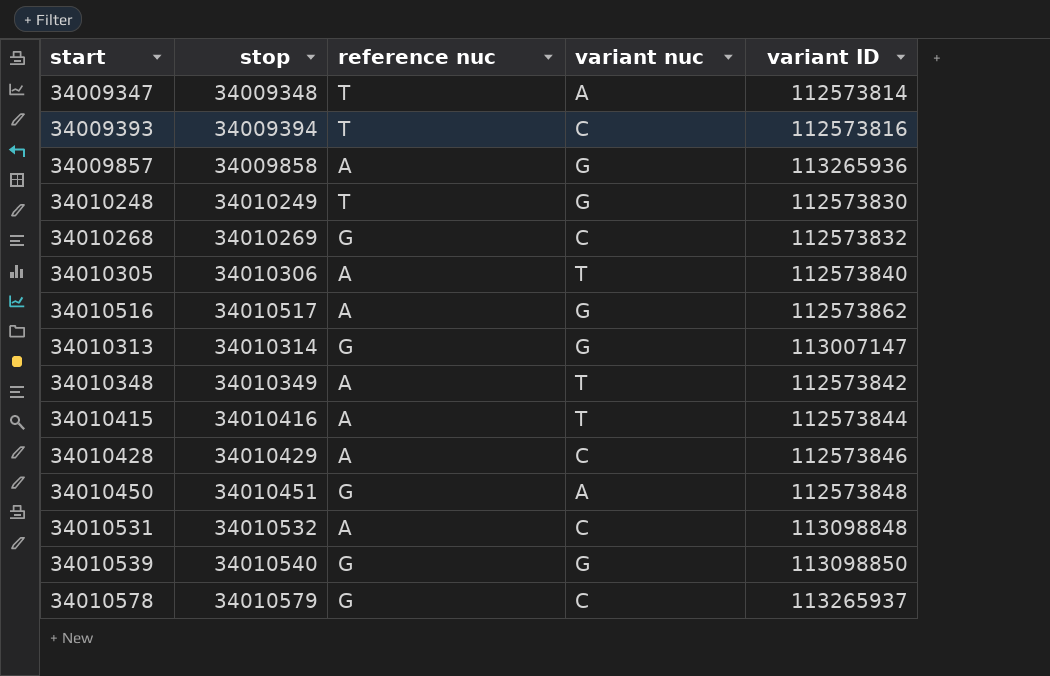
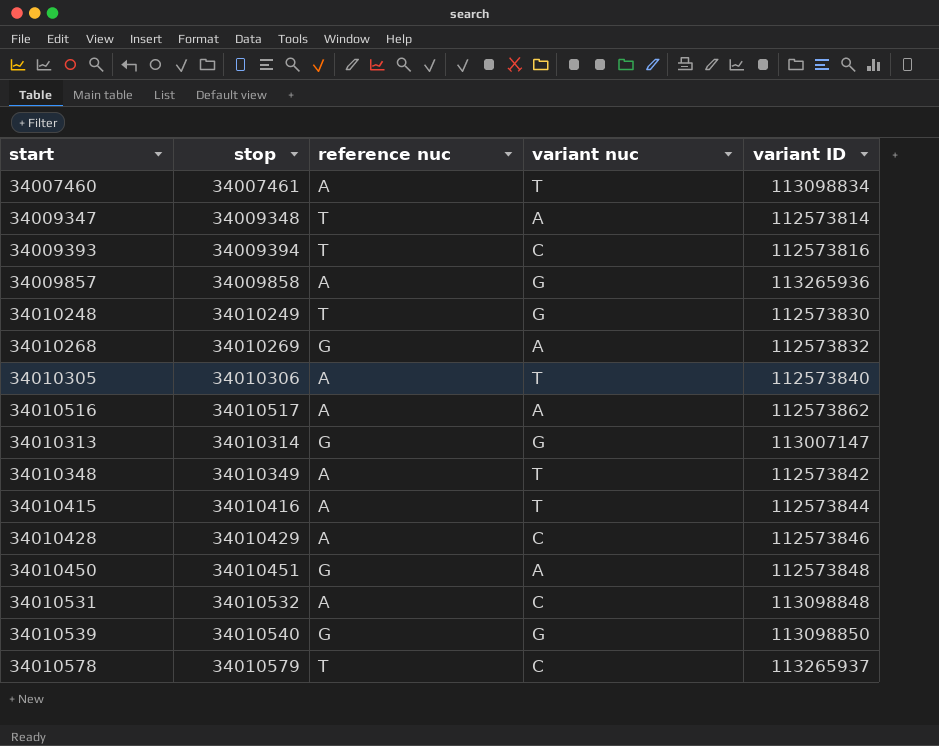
row 34007460: none -> 34007461 | A | T | 113098834
34010268 | variant nuc: C -> A
34010516 | variant nuc: G -> A
34010578 | reference nuc: G -> T

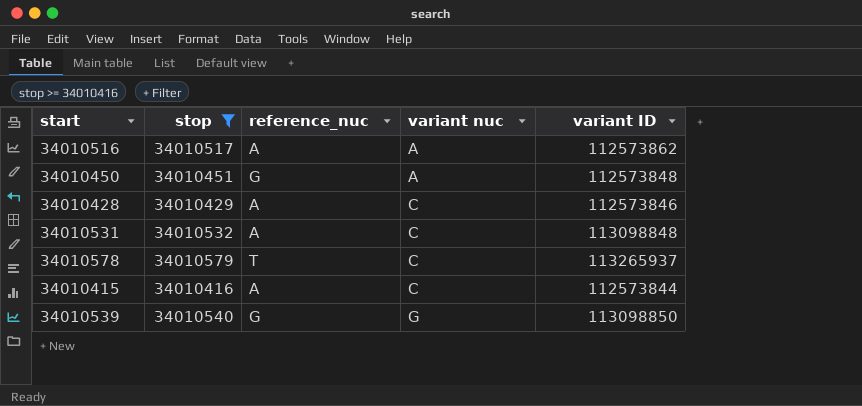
filter: none -> stop >= 34010416
row order: none -> variant nuc ascending
column name: reference nuc -> reference_nuc
34010415 | variant nuc: T -> C

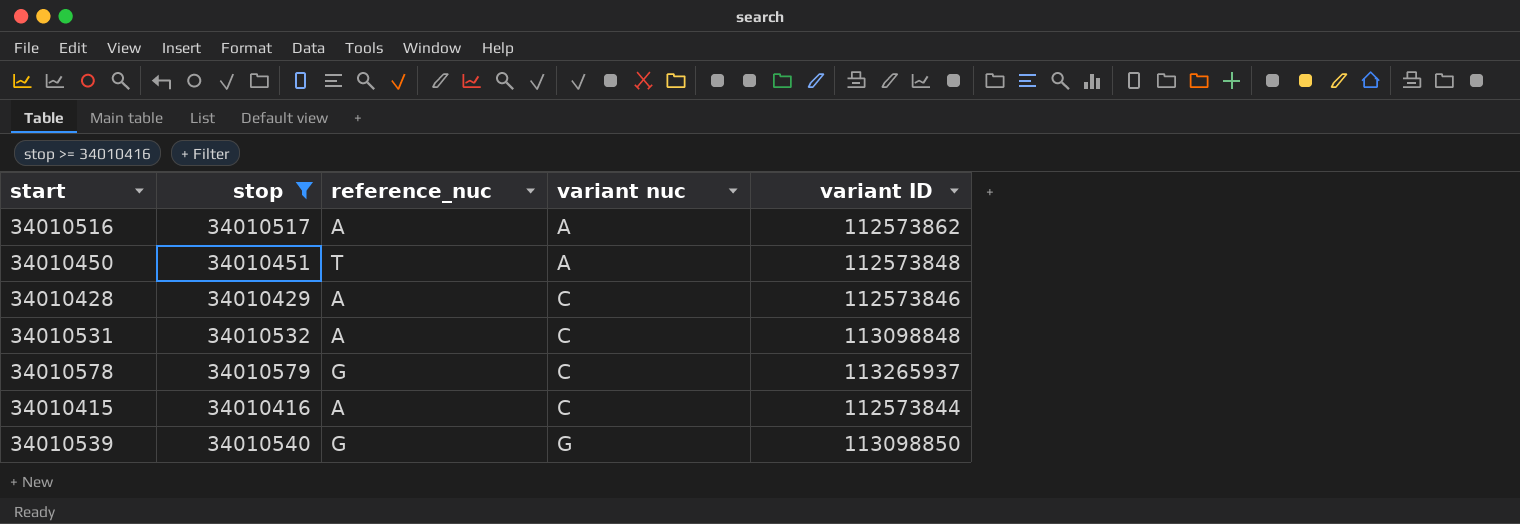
34010450 | reference_nuc: G -> T
34010578 | reference_nuc: T -> G

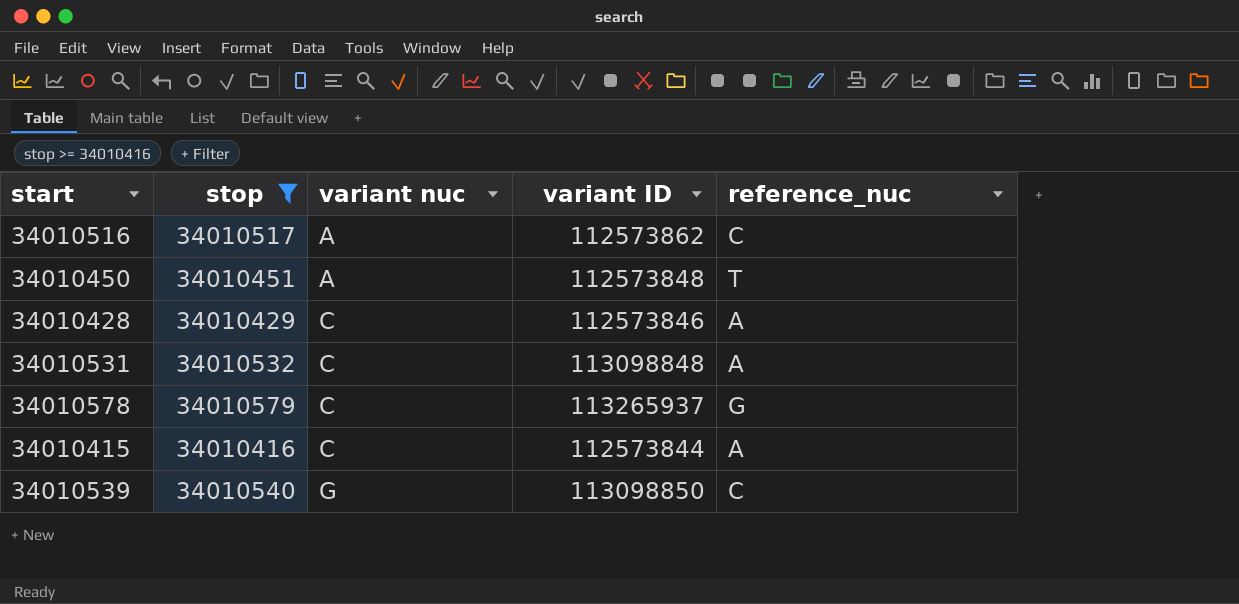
column reference_nuc | position: 3 -> 5
34010516 | reference_nuc: A -> C
34010539 | reference_nuc: G -> C

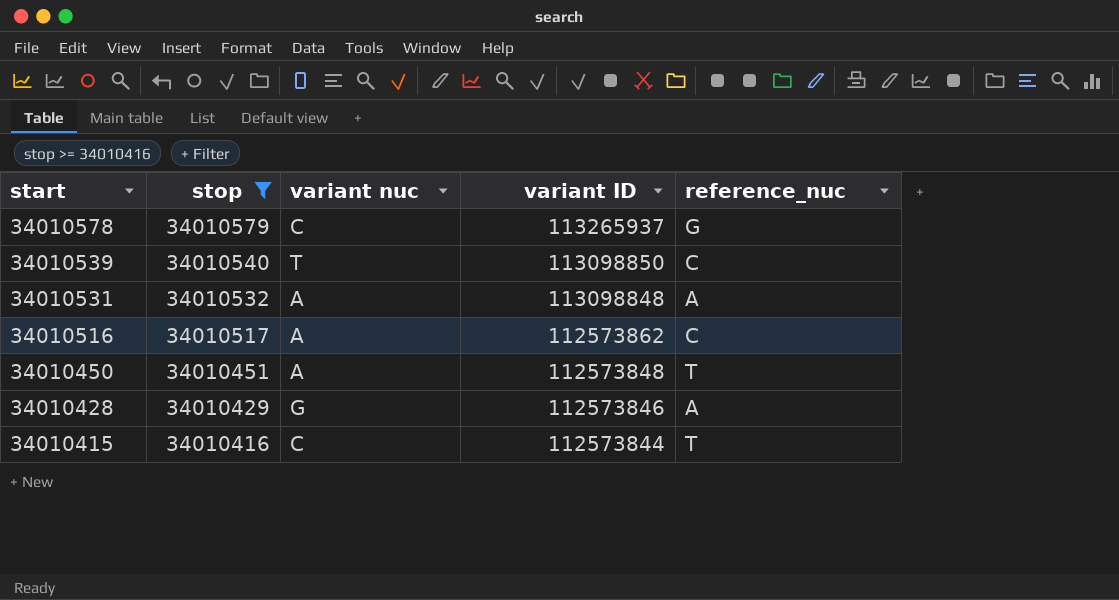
row order: variant nuc ascending -> start descending
34010539 | variant nuc: G -> T
34010531 | variant nuc: C -> A
34010428 | variant nuc: C -> G
34010415 | reference_nuc: A -> T

